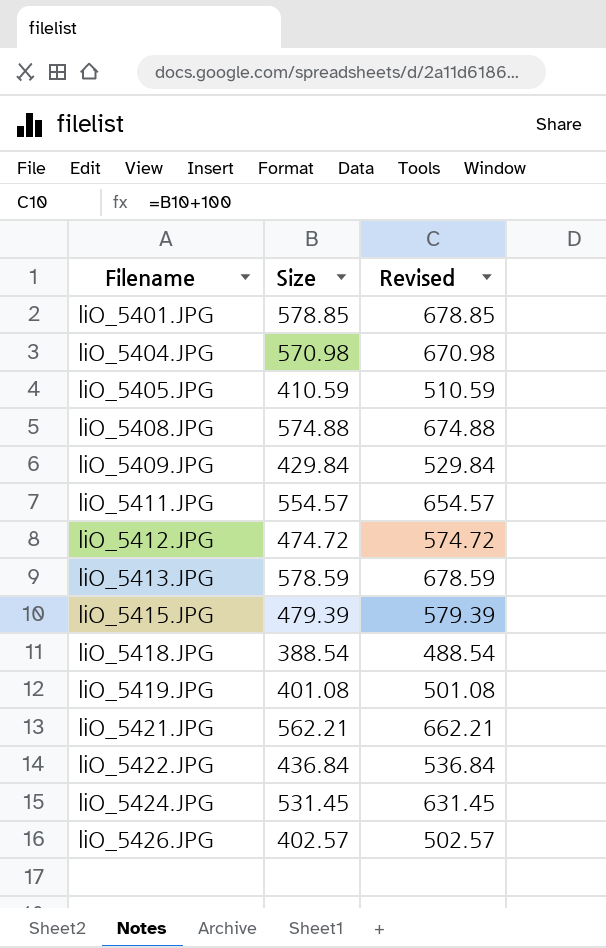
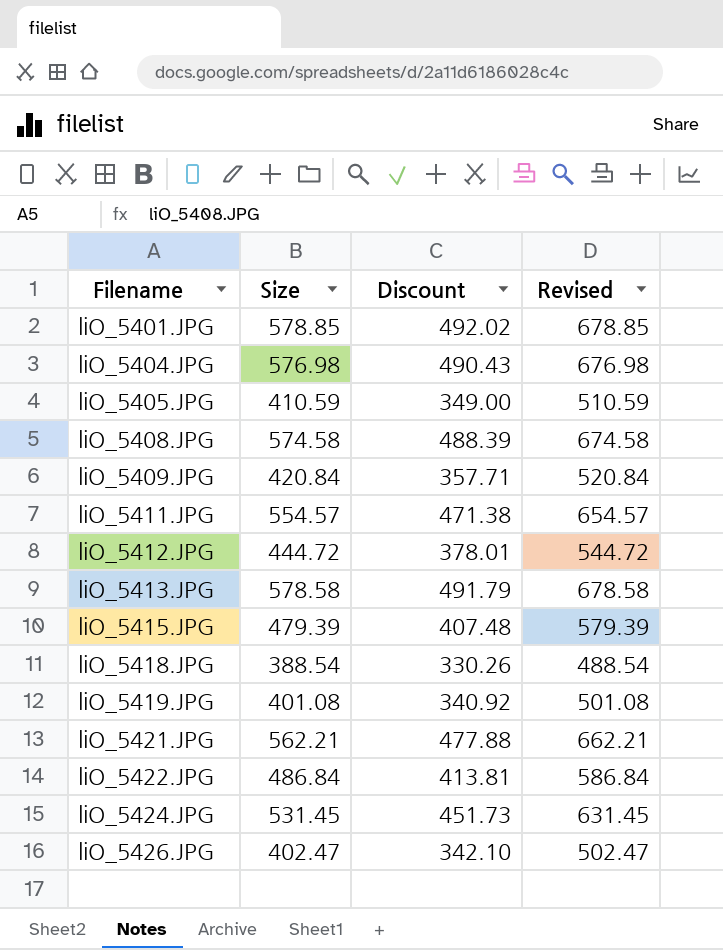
column Discount | formula: none -> [Size] * 0.85
liO_5404.JPG | Size: 570.98 -> 576.98
liO_5404.JPG | Revised: 670.98 -> 676.98
liO_5408.JPG | Size: 574.88 -> 574.58
liO_5408.JPG | Revised: 674.88 -> 674.58
liO_5409.JPG | Size: 429.84 -> 420.84
liO_5409.JPG | Revised: 529.84 -> 520.84
liO_5412.JPG | Size: 474.72 -> 444.72
liO_5412.JPG | Revised: 574.72 -> 544.72
liO_5413.JPG | Size: 578.59 -> 578.58
liO_5413.JPG | Revised: 678.59 -> 678.58
liO_5422.JPG | Size: 436.84 -> 486.84
liO_5422.JPG | Revised: 536.84 -> 586.84
liO_5426.JPG | Size: 402.57 -> 402.47
liO_5426.JPG | Revised: 502.57 -> 502.47

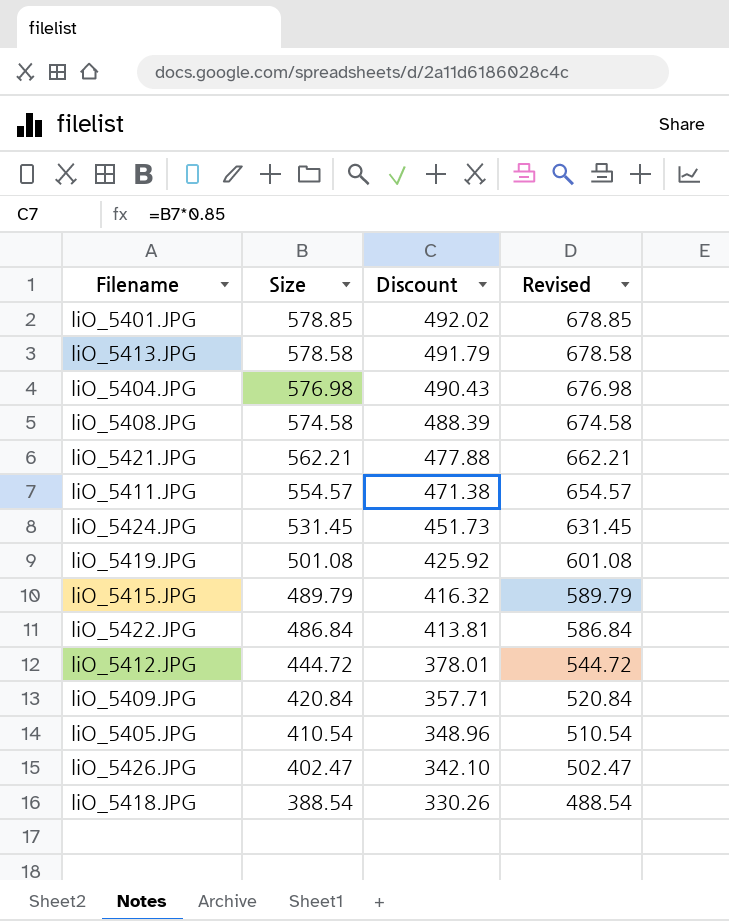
row order: Filename ascending -> Size descending
liO_5419.JPG | Size: 401.08 -> 501.08
liO_5419.JPG | Discount: 340.92 -> 425.92
liO_5419.JPG | Revised: 501.08 -> 601.08
liO_5415.JPG | Size: 479.39 -> 489.79
liO_5415.JPG | Discount: 407.48 -> 416.32
liO_5415.JPG | Revised: 579.39 -> 589.79
liO_5405.JPG | Size: 410.59 -> 410.54
liO_5405.JPG | Discount: 349.00 -> 348.96
liO_5405.JPG | Revised: 510.59 -> 510.54

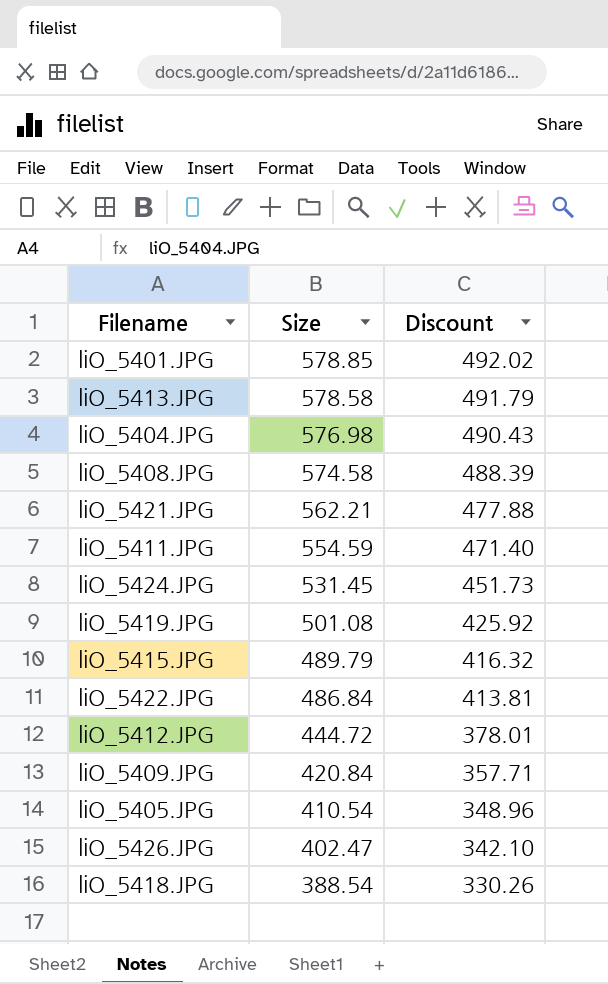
column Revised | formula: [Size] + 100 -> none
liO_5411.JPG | Size: 554.57 -> 554.59
liO_5411.JPG | Discount: 471.38 -> 471.40

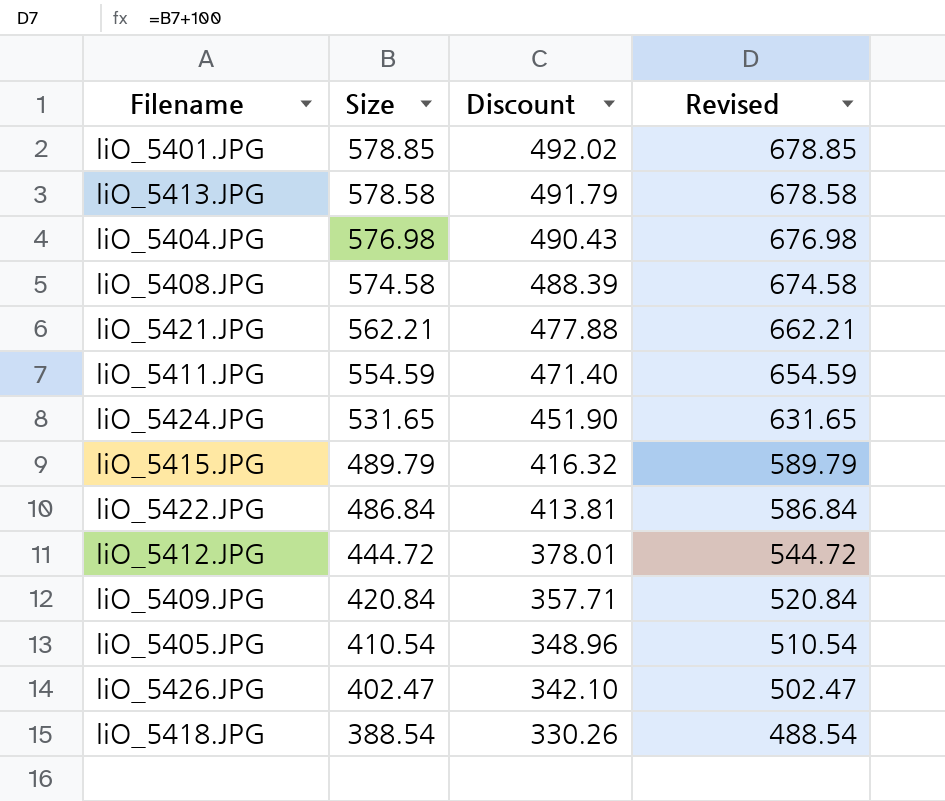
column Revised | formula: none -> [Size] + 100
row liO_5419.JPG: 501.08 | 425.92 -> none
liO_5424.JPG | Size: 531.45 -> 531.65
liO_5424.JPG | Discount: 451.73 -> 451.90

